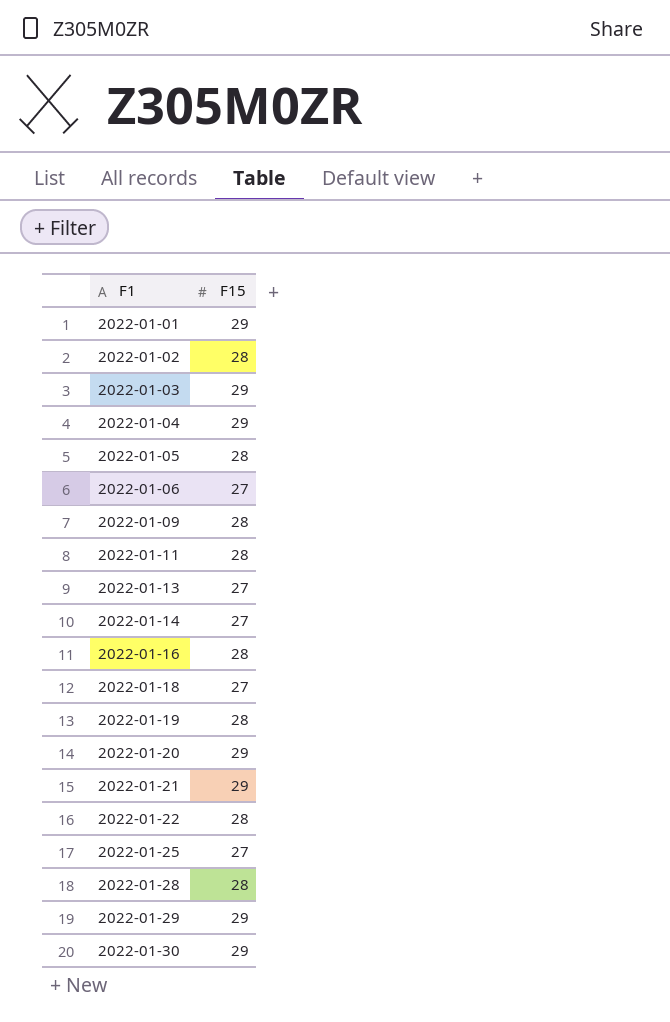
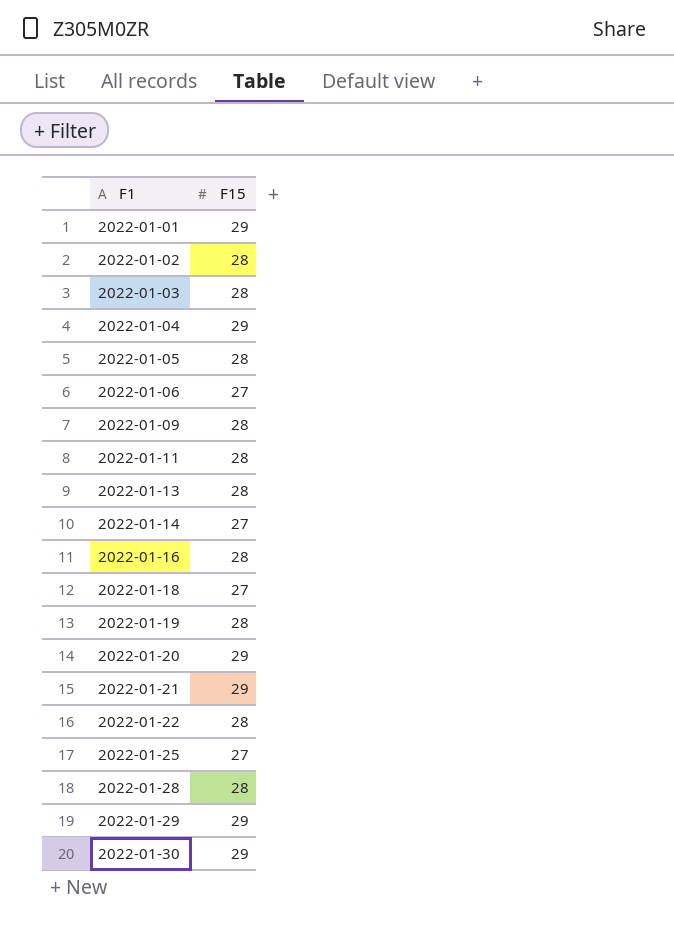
2022-01-03 | F15: 29 -> 28
2022-01-13 | F15: 27 -> 28

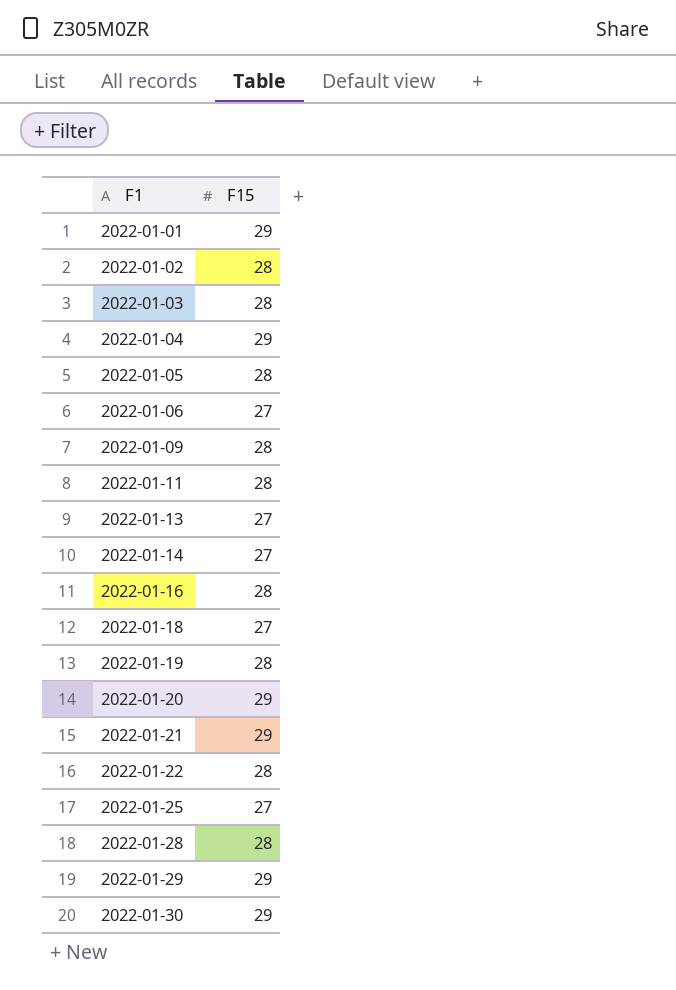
2022-01-13 | F15: 28 -> 27

